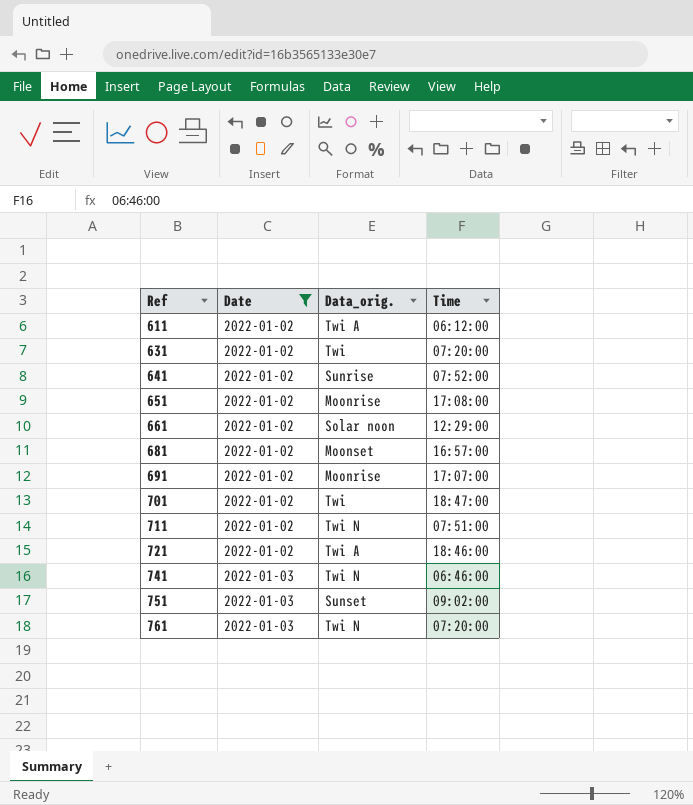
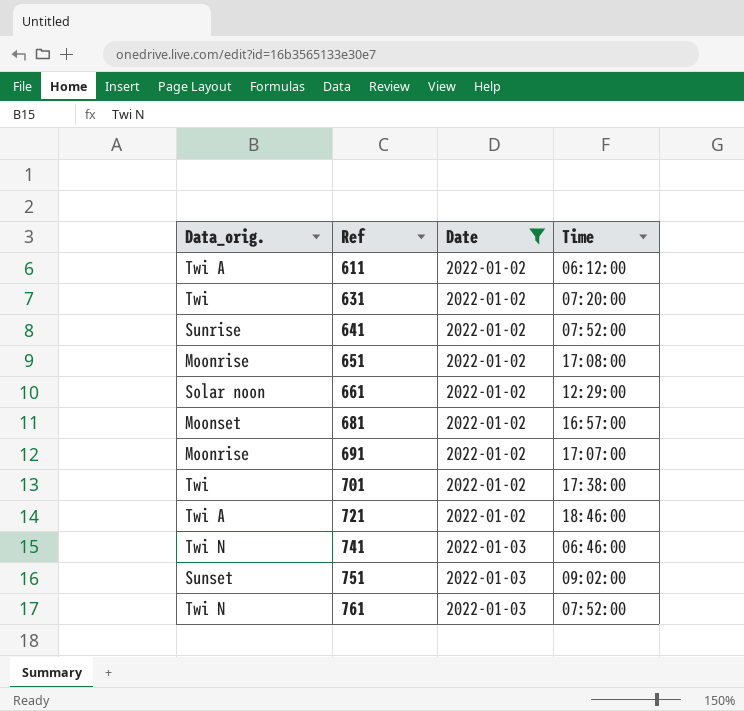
column Data_orig. | position: 3 -> 1
row 711: 2022-01-02 | Twi N | 07:51:00 -> none
701 | Time: 18:47:00 -> 17:38:00
761 | Time: 07:20:00 -> 07:52:00

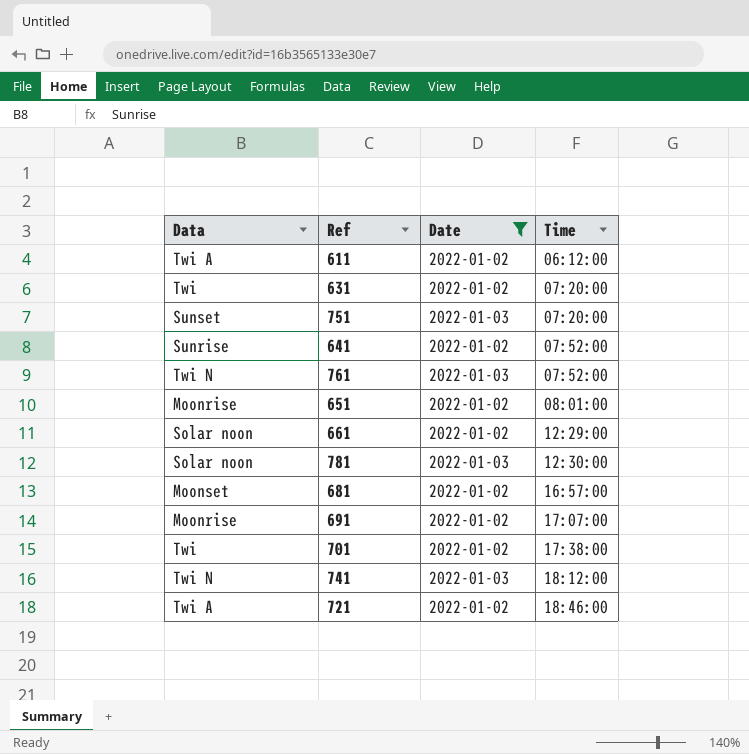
row order: Ref ascending -> Time ascending
column name: Data_orig. -> Data
751 | Time: 09:02:00 -> 07:20:00
651 | Time: 17:08:00 -> 08:01:00
row 781: none -> Solar noon | 2022-01-03 | 12:30:00
741 | Time: 06:46:00 -> 18:12:00

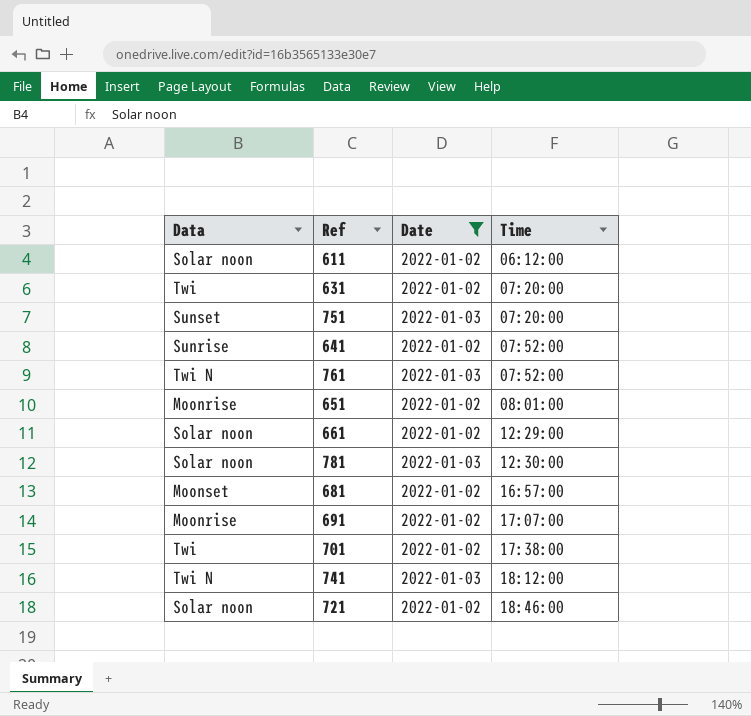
611 | Data: Twi A -> Solar noon
721 | Data: Twi A -> Solar noon

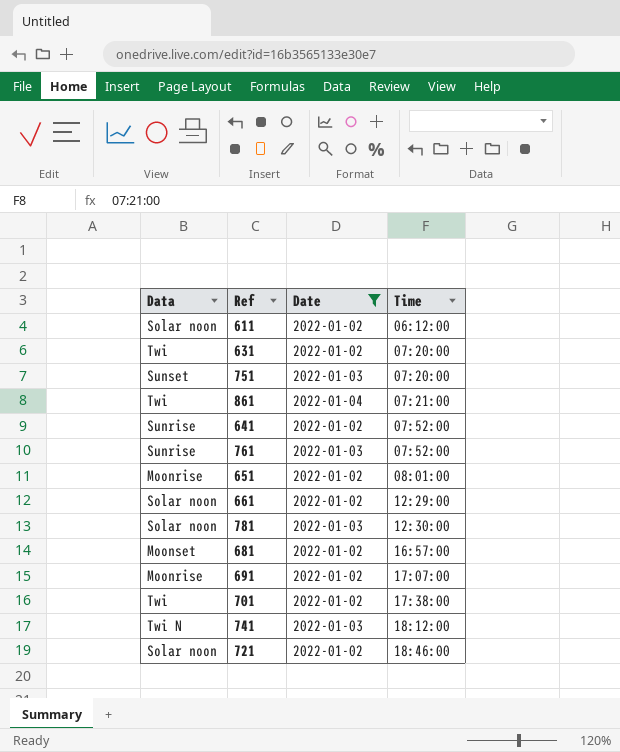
row 861: none -> Twi | 2022-01-04 | 07:21:00
761 | Data: Twi N -> Sunrise

